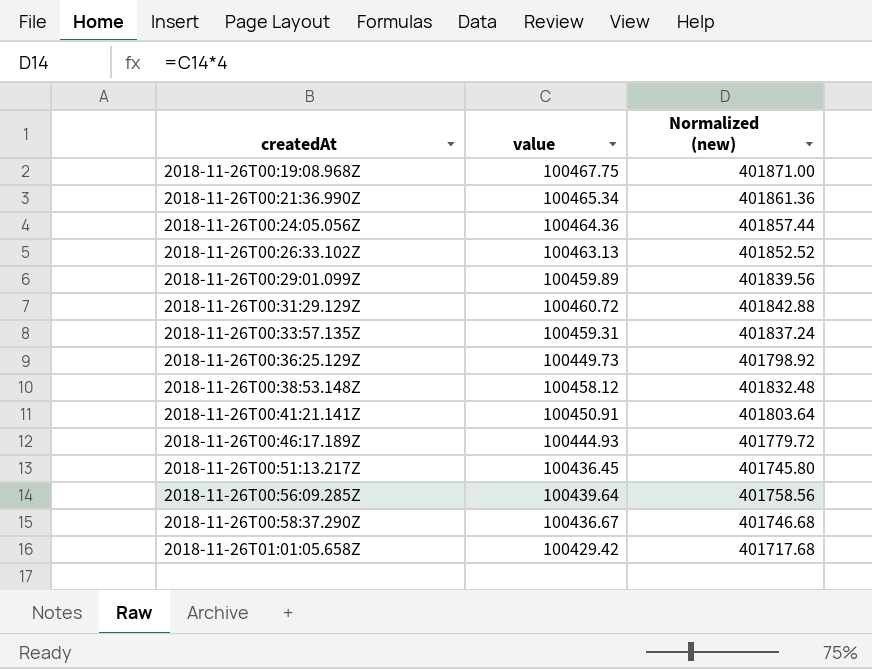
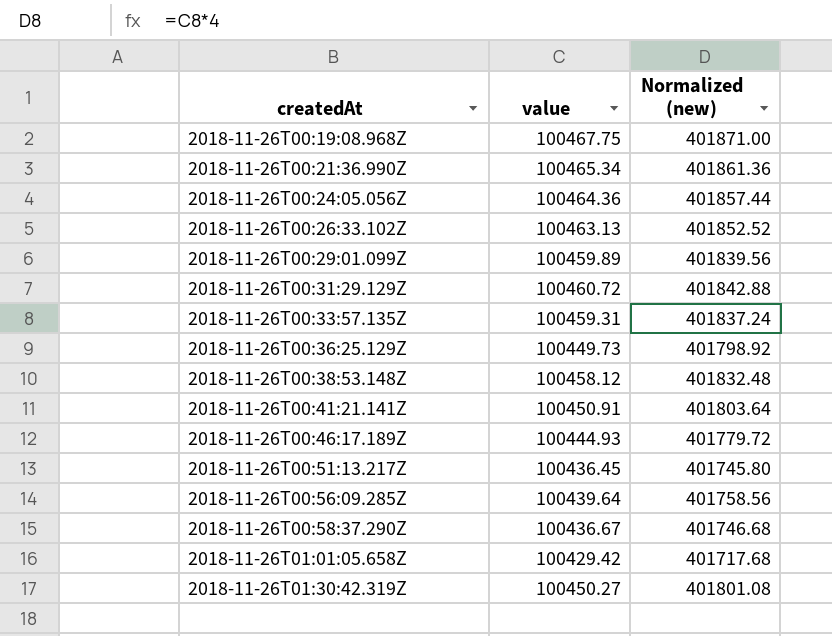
row 2018-11-26T01:30:42.319Z: none -> 100450.27 | 401801.08

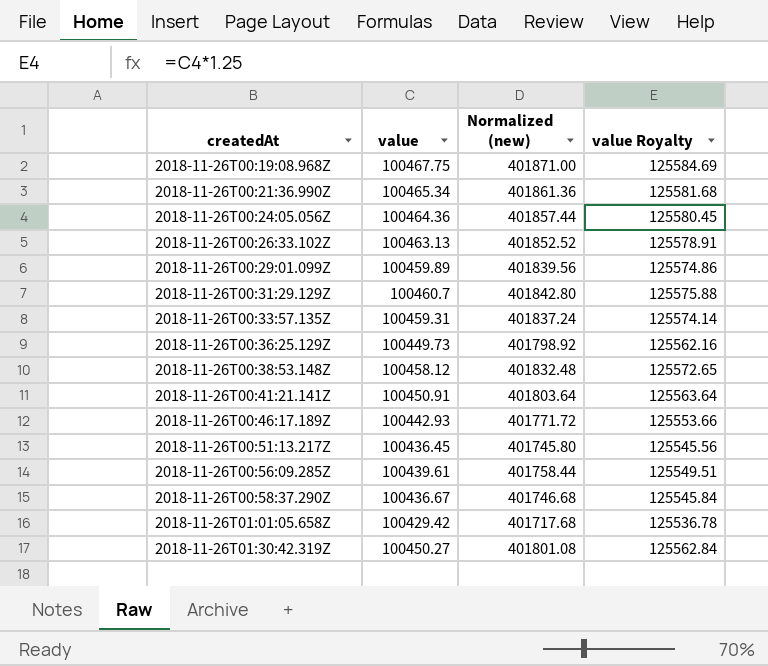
column value Royalty | formula: none -> [value] * 1.25
2018-11-26T00:31:29.129Z | value: 100460.72 -> 100460.7
2018-11-26T00:31:29.129Z | Normalized (new): 401842.88 -> 401842.80
2018-11-26T00:46:17.189Z | value: 100444.93 -> 100442.93
2018-11-26T00:46:17.189Z | Normalized (new): 401779.72 -> 401771.72
2018-11-26T00:56:09.285Z | value: 100439.64 -> 100439.61
2018-11-26T00:56:09.285Z | Normalized (new): 401758.56 -> 401758.44

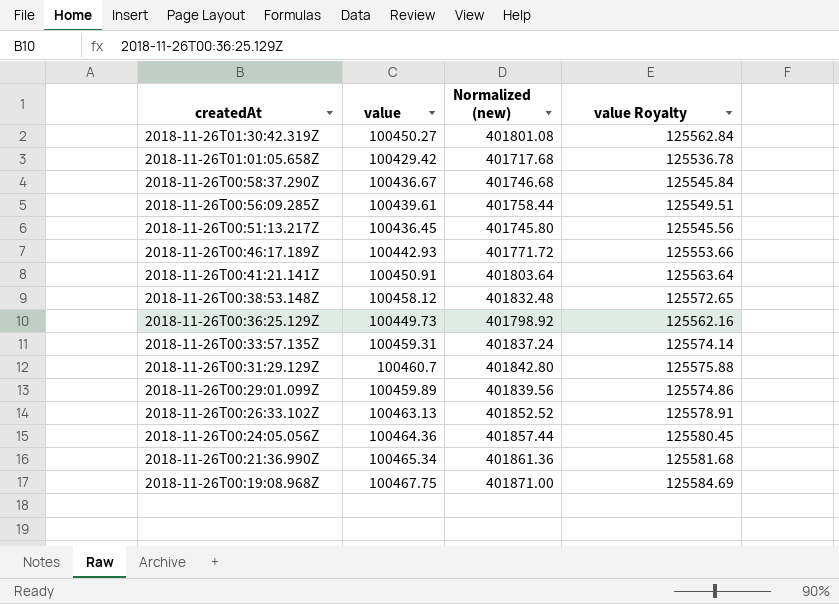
row order: createdAt ascending -> createdAt descending

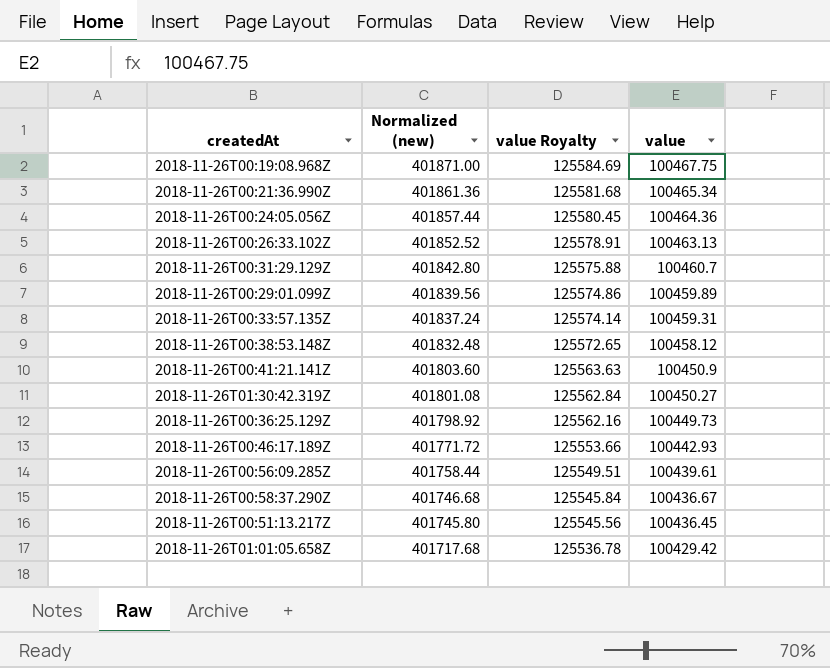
row order: createdAt descending -> Normalized (new) descending
column value | position: 2 -> 4
2018-11-26T00:41:21.141Z | Normalized (new): 401803.64 -> 401803.60
2018-11-26T00:41:21.141Z | value Royalty: 125563.64 -> 125563.63
2018-11-26T00:41:21.141Z | value: 100450.91 -> 100450.9

